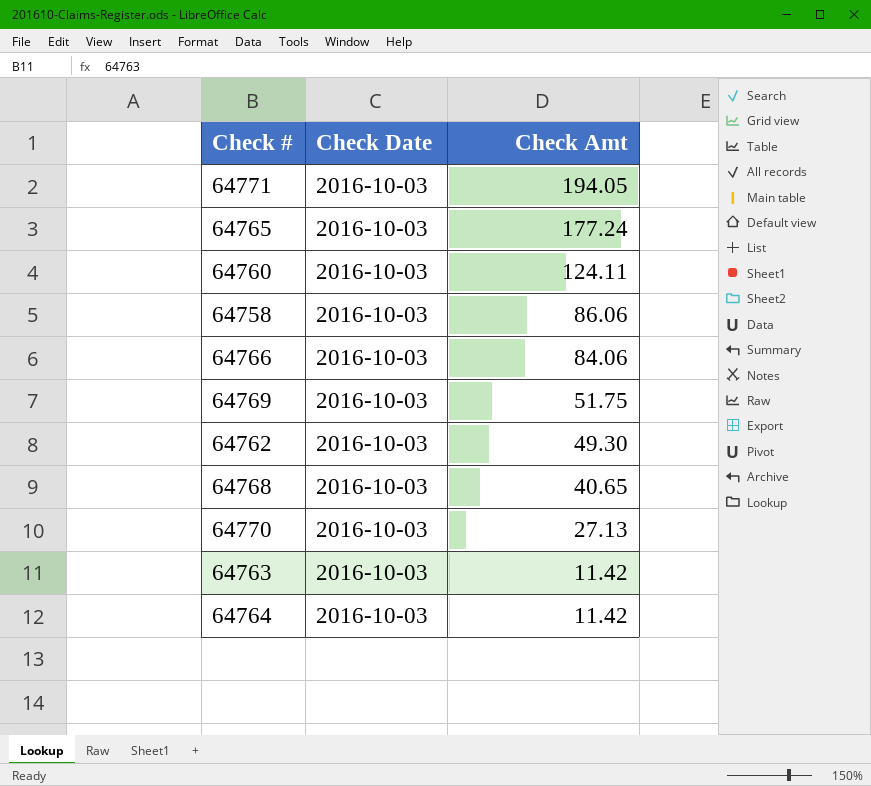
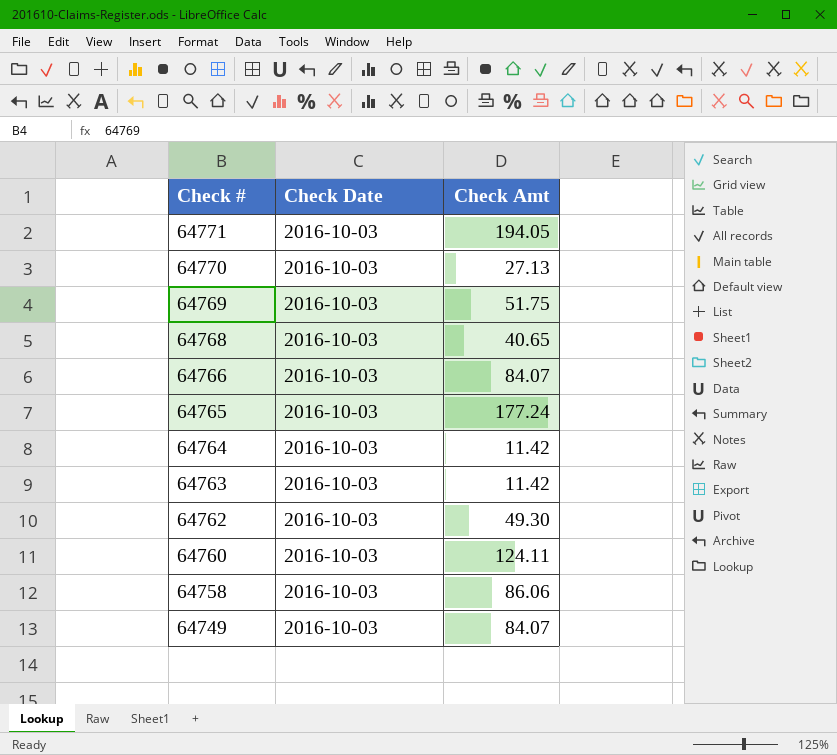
row order: Check Amt descending -> Check # descending
64766 | Check Amt: 84.06 -> 84.07
row 64749: none -> 2016-10-03 | 84.07

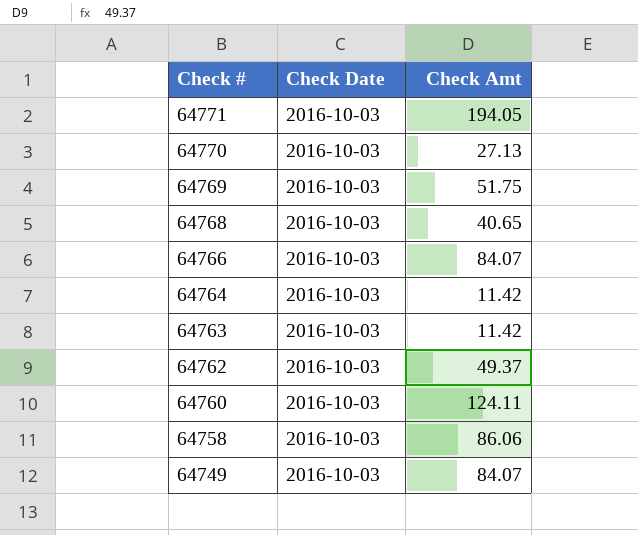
row 64765: 2016-10-03 | 177.24 -> none
64762 | Check Amt: 49.30 -> 49.37

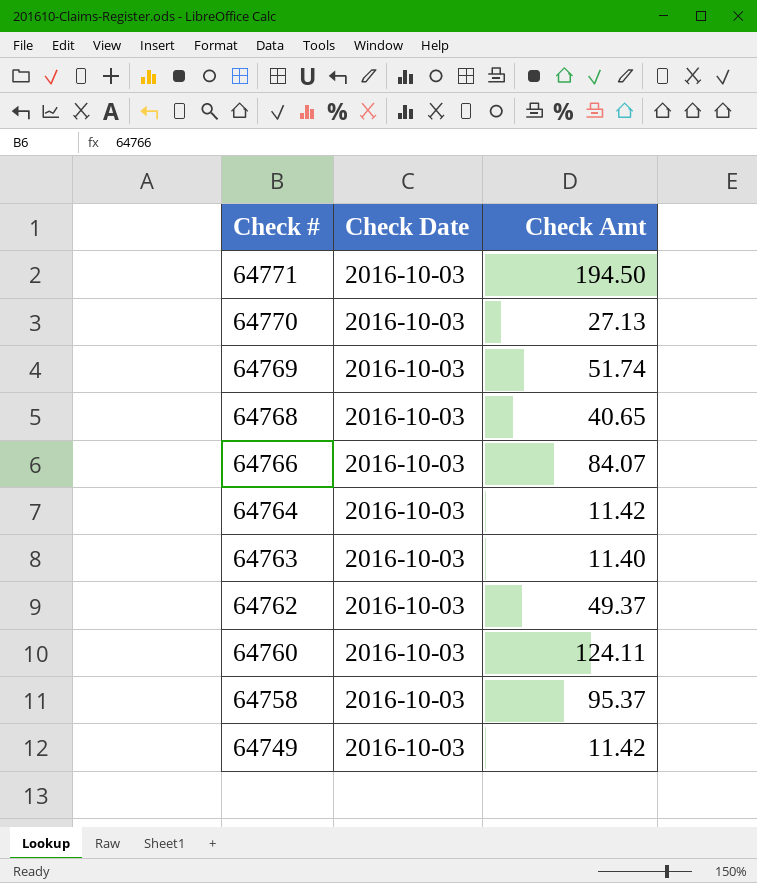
64771 | Check Amt: 194.05 -> 194.50
64769 | Check Amt: 51.75 -> 51.74
64763 | Check Amt: 11.42 -> 11.40
64758 | Check Amt: 86.06 -> 95.37
64749 | Check Amt: 84.07 -> 11.42

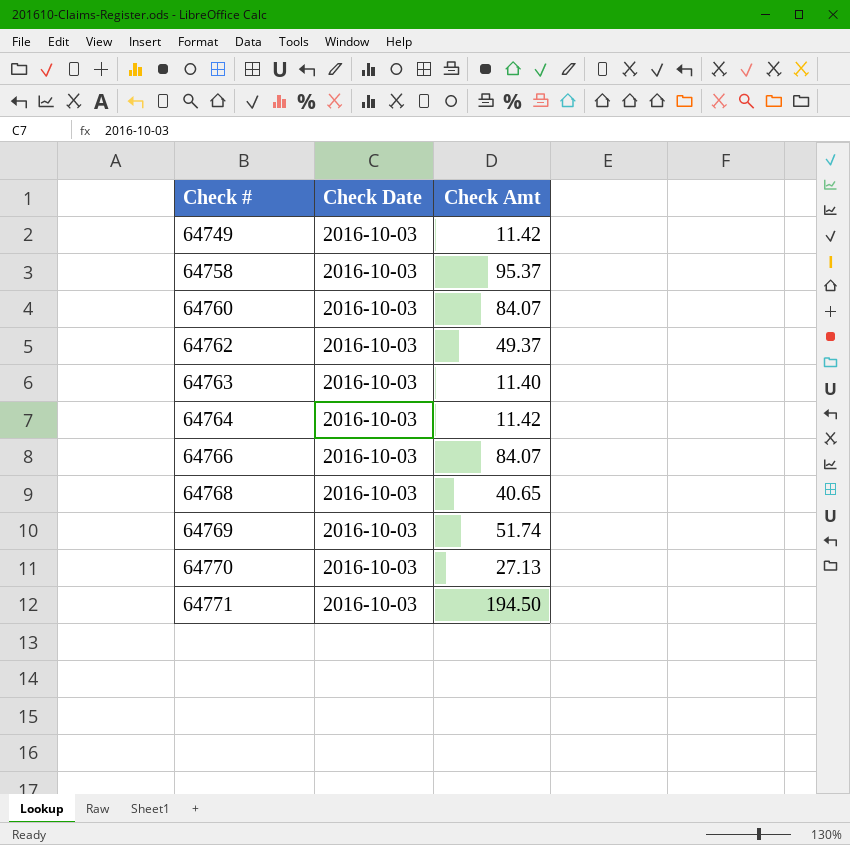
row order: Check # descending -> Check # ascending
64760 | Check Amt: 124.11 -> 84.07

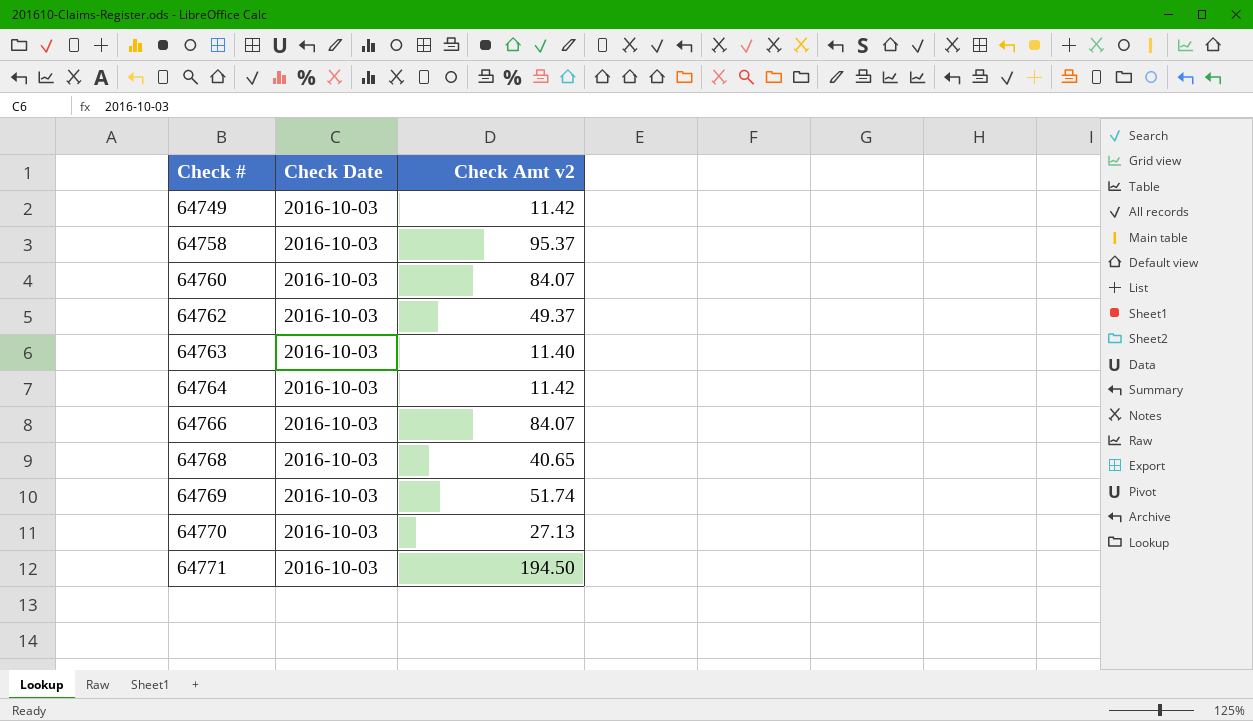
column name: Check Amt -> Check Amt v2

